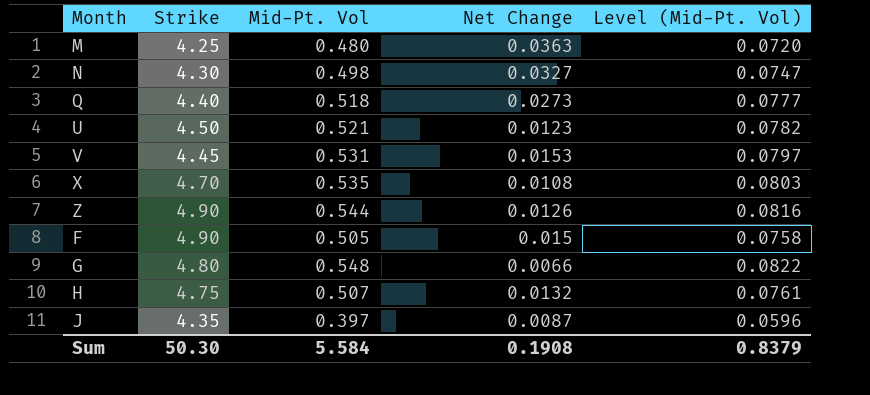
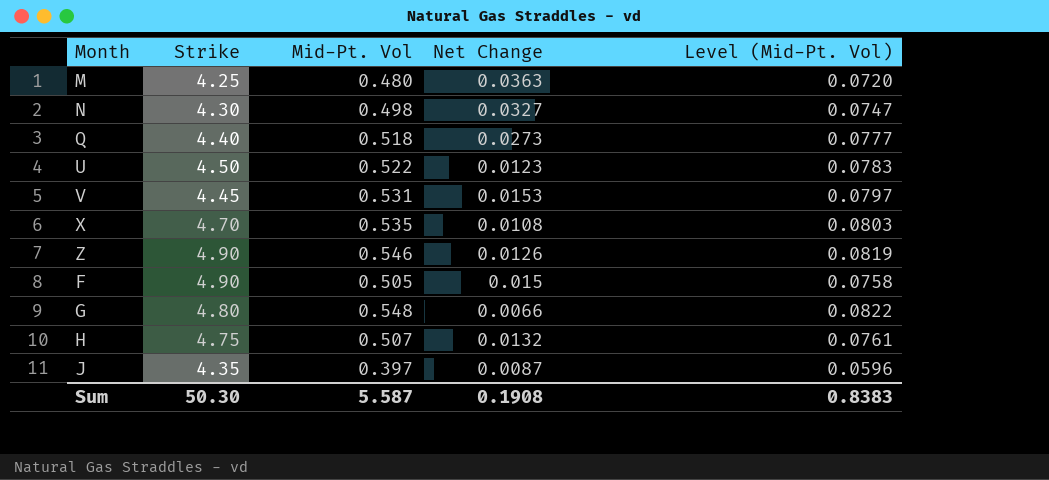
U | Mid-Pt. Vol: 0.521 -> 0.522
U | Level (Mid-Pt. Vol): 0.0782 -> 0.0783
Z | Mid-Pt. Vol: 0.544 -> 0.546
Z | Level (Mid-Pt. Vol): 0.0816 -> 0.0819
Sum | Mid-Pt. Vol: 5.584 -> 5.587
Sum | Level (Mid-Pt. Vol): 0.8379 -> 0.8383

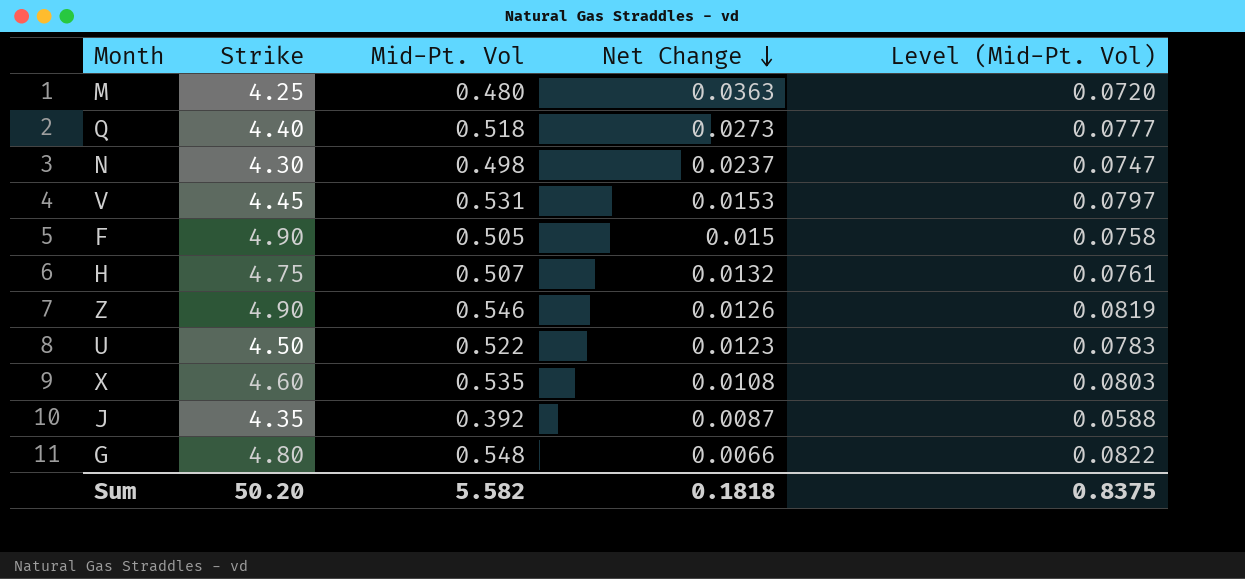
row order: none -> Net Change descending
N | Net Change: 0.0327 -> 0.0237
X | Strike: 4.70 -> 4.60
J | Mid-Pt. Vol: 0.397 -> 0.392
J | Level (Mid-Pt. Vol): 0.0596 -> 0.0588
Sum | Strike: 50.30 -> 50.20
Sum | Mid-Pt. Vol: 5.587 -> 5.582
Sum | Net Change: 0.1908 -> 0.1818
Sum | Level (Mid-Pt. Vol): 0.8383 -> 0.8375

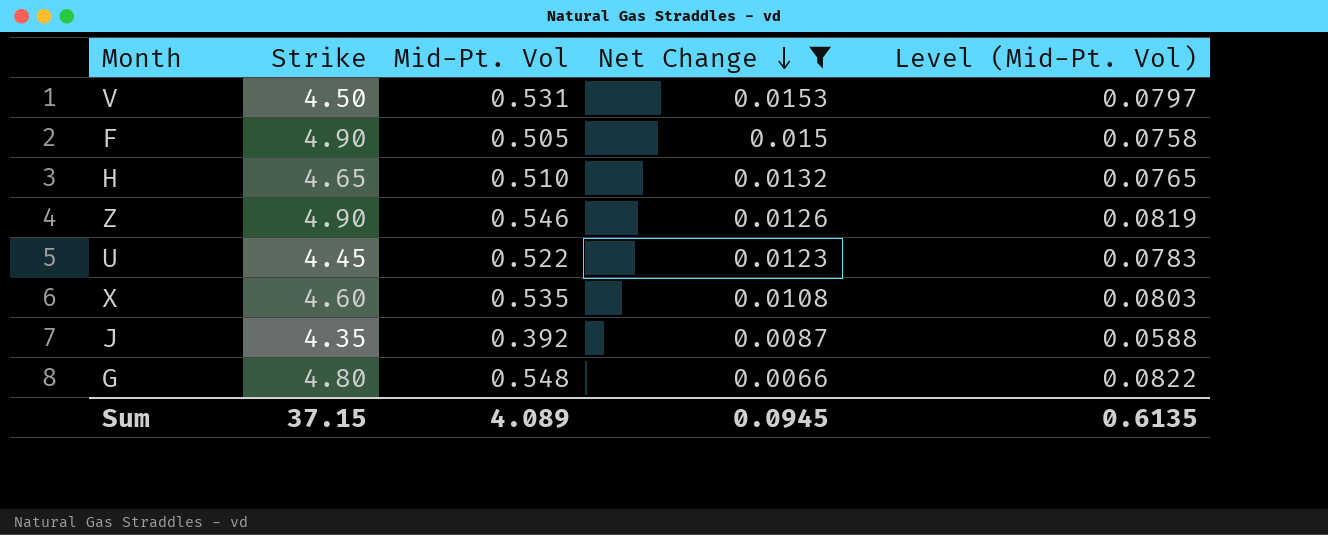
filter: none -> Net Change <= 0.0153
V | Strike: 4.45 -> 4.50
H | Strike: 4.75 -> 4.65
H | Mid-Pt. Vol: 0.507 -> 0.510
H | Level (Mid-Pt. Vol): 0.0761 -> 0.0765
U | Strike: 4.50 -> 4.45
Sum | Strike: 50.20 -> 37.15
Sum | Mid-Pt. Vol: 5.582 -> 4.089
Sum | Net Change: 0.1818 -> 0.0945
Sum | Level (Mid-Pt. Vol): 0.8375 -> 0.6135

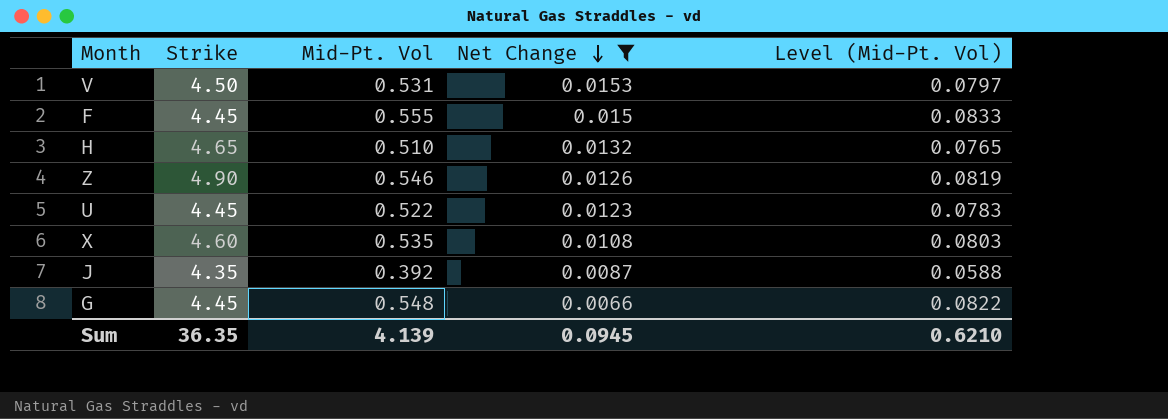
F | Strike: 4.90 -> 4.45
F | Mid-Pt. Vol: 0.505 -> 0.555
F | Level (Mid-Pt. Vol): 0.0758 -> 0.0833
G | Strike: 4.80 -> 4.45
Sum | Strike: 37.15 -> 36.35
Sum | Mid-Pt. Vol: 4.089 -> 4.139
Sum | Level (Mid-Pt. Vol): 0.6135 -> 0.6210

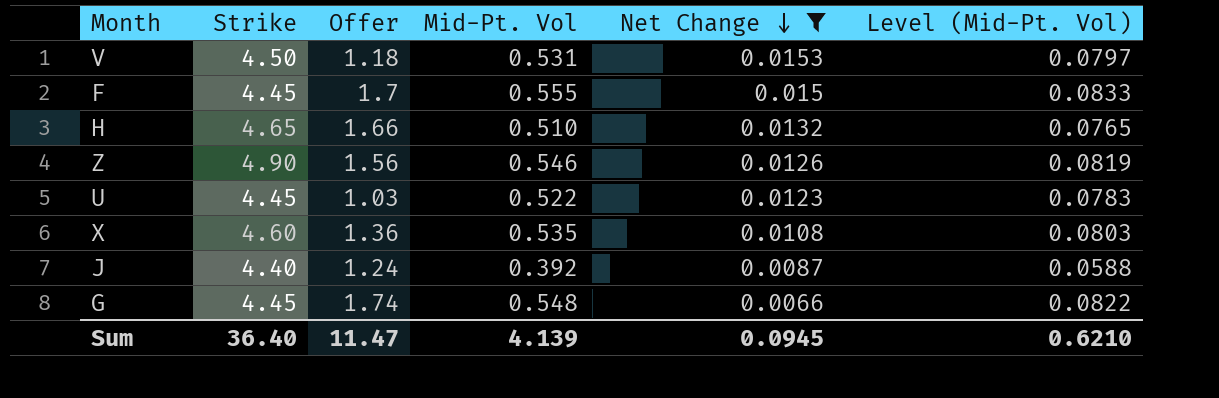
column Offer | position: none -> 3
J | Strike: 4.35 -> 4.40
Sum | Strike: 36.35 -> 36.40

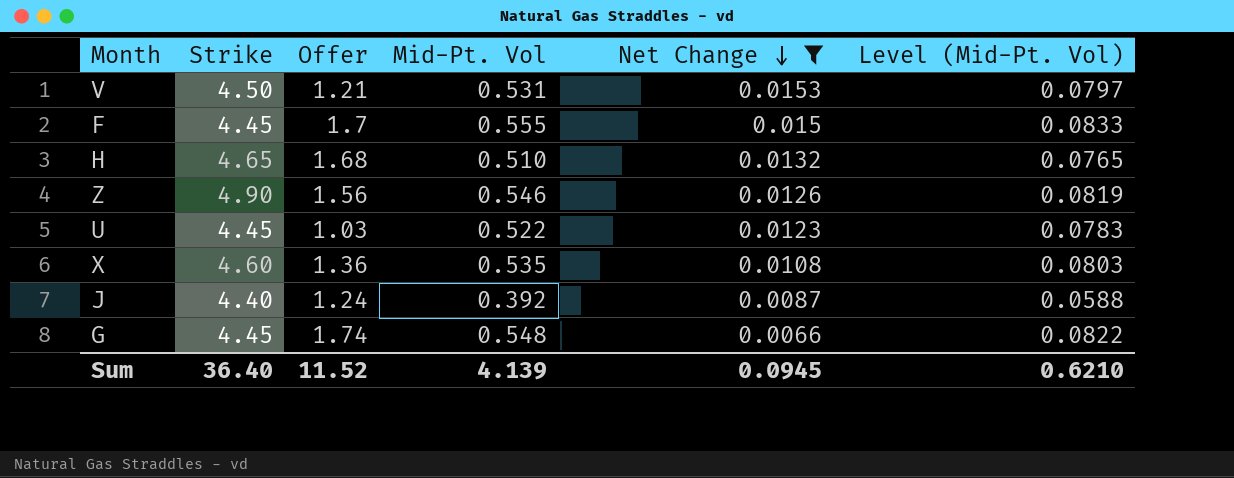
V | Offer: 1.18 -> 1.21
H | Offer: 1.66 -> 1.68
Sum | Offer: 11.47 -> 11.52

